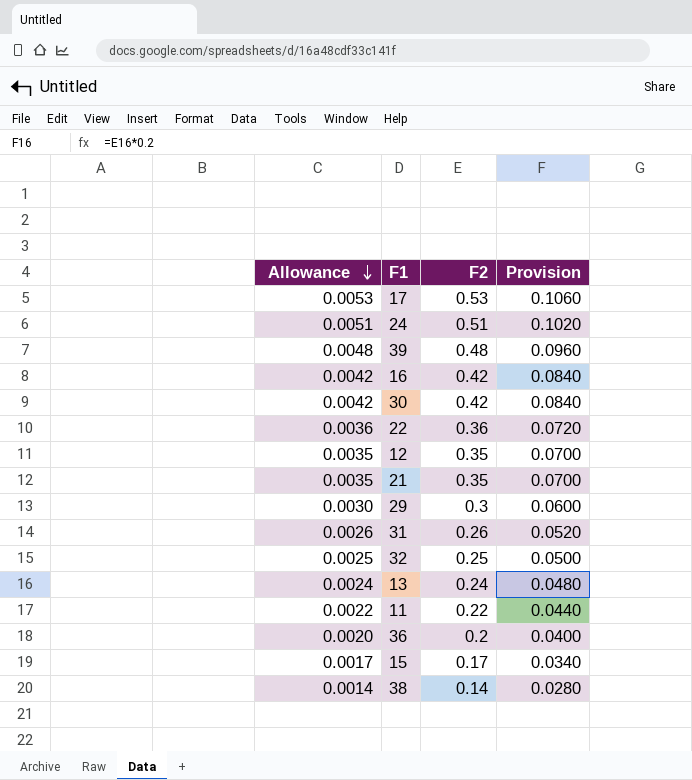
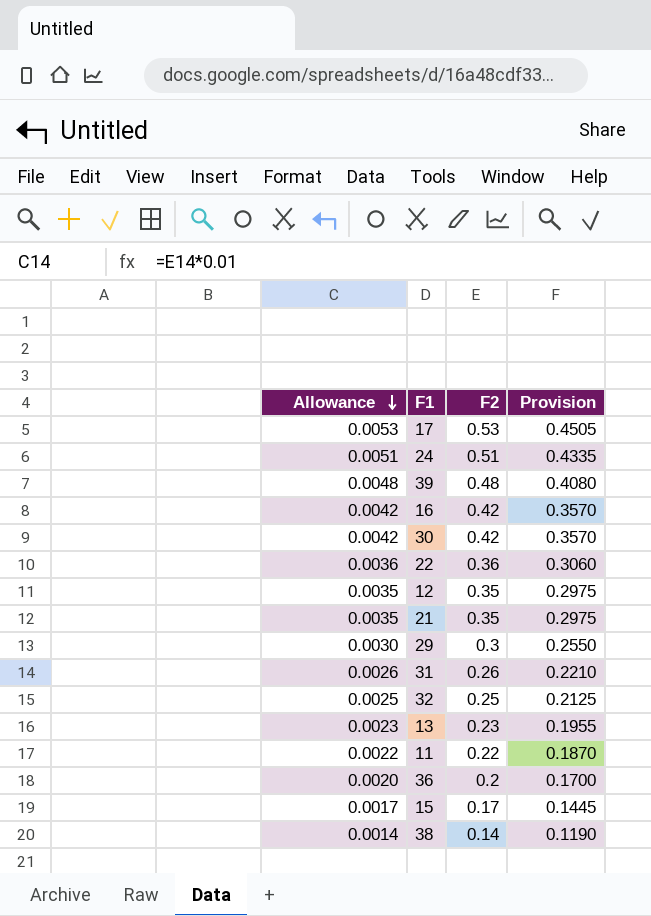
column Provision | formula: [F2] * 0.2 -> [F2] * 0.85
13 | Allowance: 0.0024 -> 0.0023
13 | F2: 0.24 -> 0.23

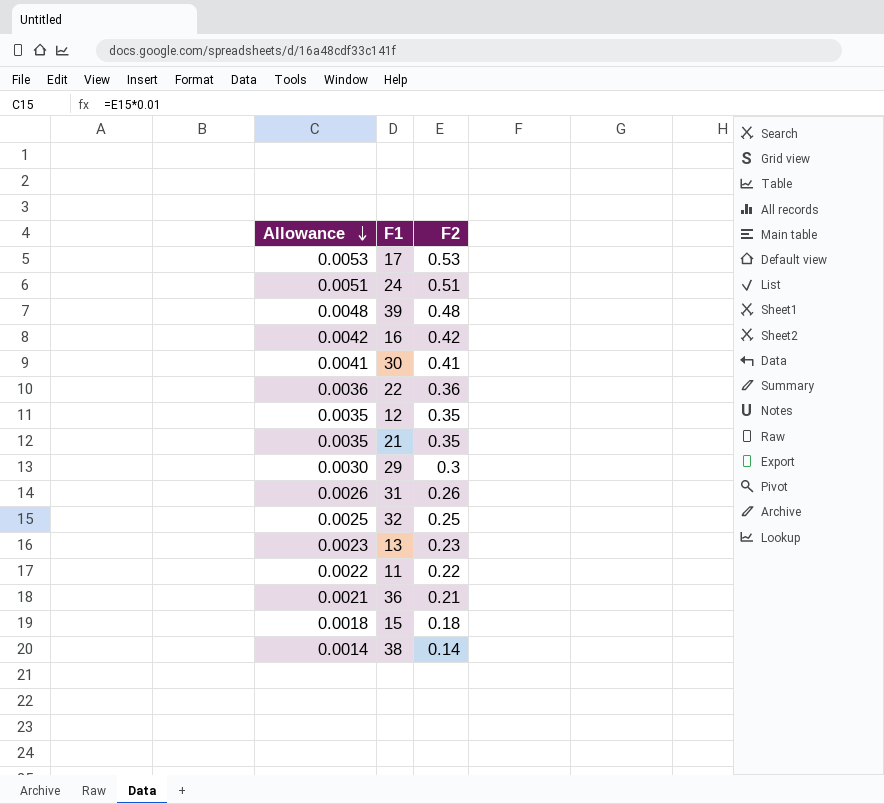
column Provision | formula: [F2] * 0.85 -> none
30 | Allowance: 0.0042 -> 0.0041
30 | F2: 0.42 -> 0.41
36 | Allowance: 0.0020 -> 0.0021
36 | F2: 0.2 -> 0.21
15 | Allowance: 0.0017 -> 0.0018
15 | F2: 0.17 -> 0.18

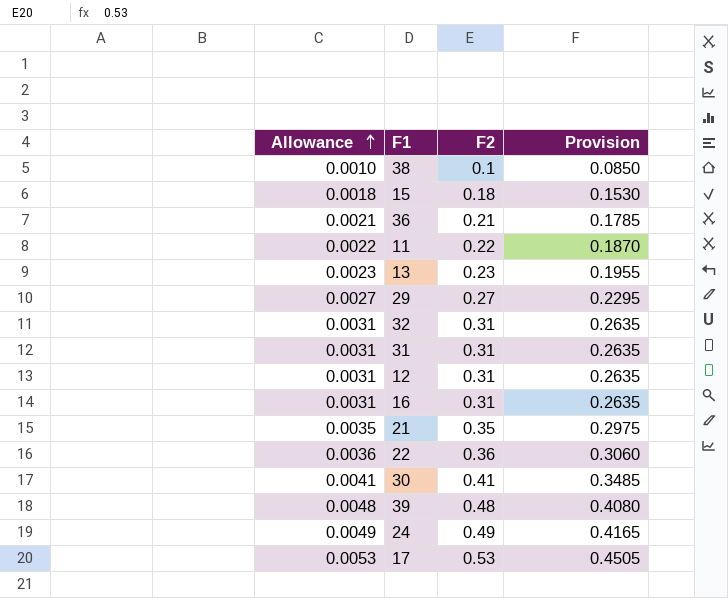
row order: Allowance descending -> Allowance ascending
column Provision | formula: none -> [F2] * 0.85
38 | Allowance: 0.0014 -> 0.0010
38 | F2: 0.14 -> 0.1
29 | Allowance: 0.0030 -> 0.0027
29 | F2: 0.3 -> 0.27
32 | Allowance: 0.0025 -> 0.0031
32 | F2: 0.25 -> 0.31
31 | Allowance: 0.0026 -> 0.0031
31 | F2: 0.26 -> 0.31
12 | Allowance: 0.0035 -> 0.0031
12 | F2: 0.35 -> 0.31
16 | Allowance: 0.0042 -> 0.0031
16 | F2: 0.42 -> 0.31
24 | Allowance: 0.0051 -> 0.0049
24 | F2: 0.51 -> 0.49

